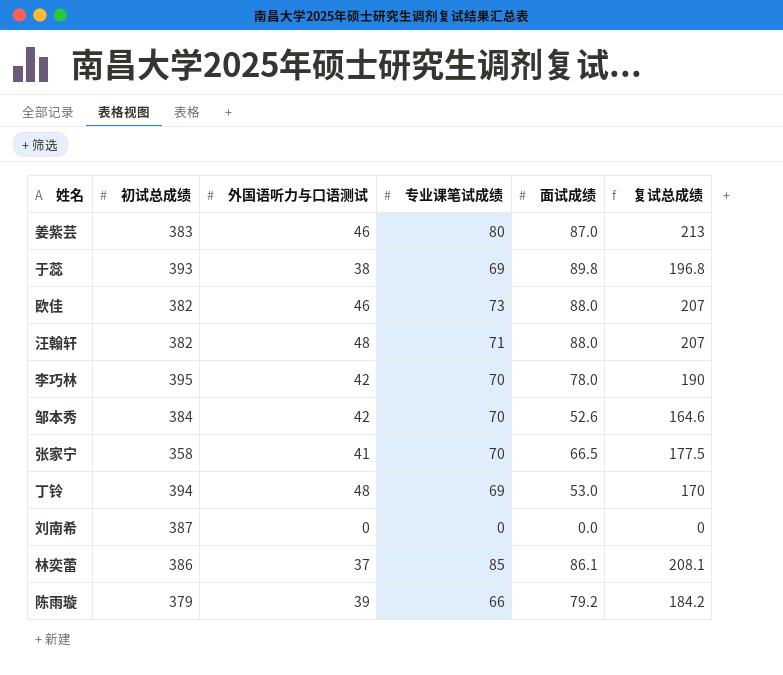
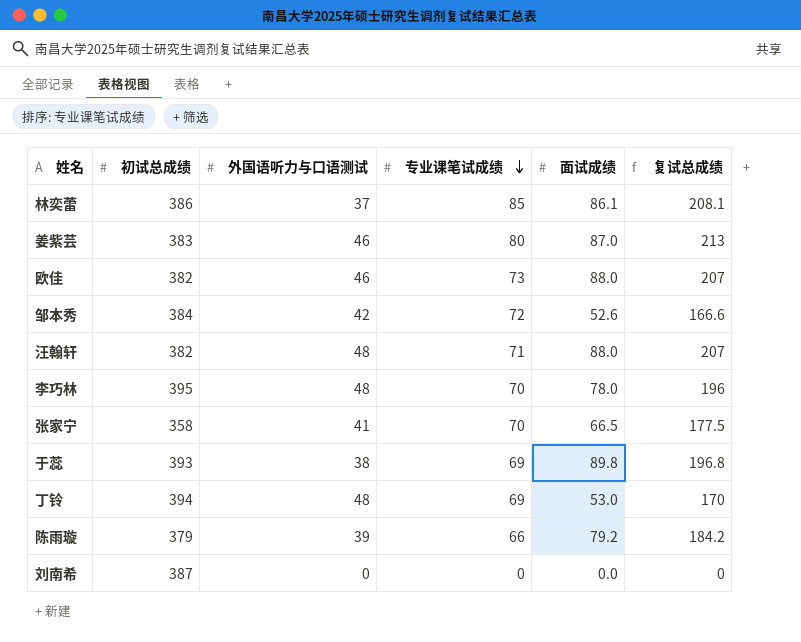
row order: none -> 专业课笔试成绩 descending
邹本秀 | 专业课笔试成绩: 70 -> 72
邹本秀 | 复试总成绩: 164.6 -> 166.6
李巧林 | 外国语听力与口语测试: 42 -> 48
李巧林 | 复试总成绩: 190 -> 196

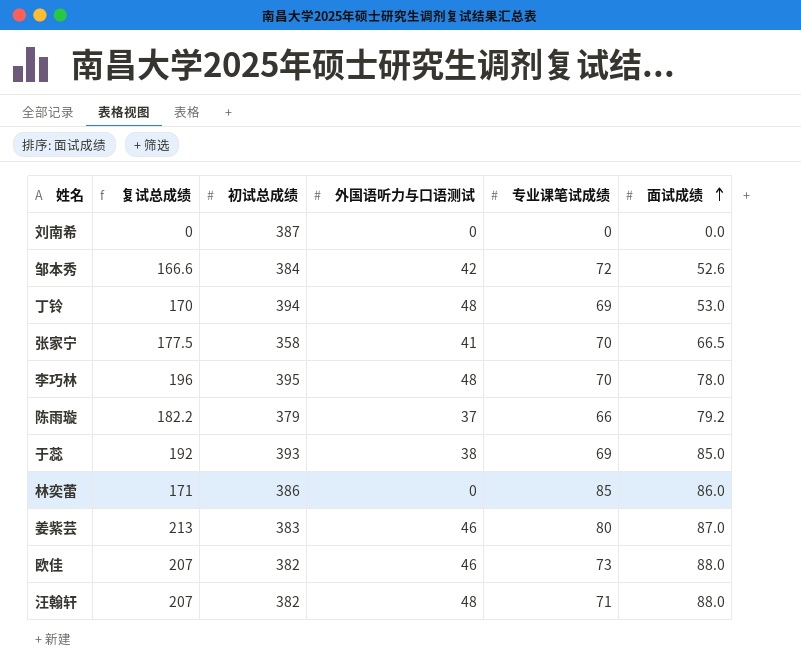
row order: 专业课笔试成绩 descending -> 面试成绩 ascending
column 复试总成绩 | position: 6 -> 2
陈雨璇 | 复试总成绩: 184.2 -> 182.2
陈雨璇 | 外国语听力与口语测试: 39 -> 37
于蕊 | 复试总成绩: 196.8 -> 192
于蕊 | 面试成绩: 89.8 -> 85.0
林奕蕾 | 复试总成绩: 208.1 -> 171
林奕蕾 | 外国语听力与口语测试: 37 -> 0
林奕蕾 | 面试成绩: 86.1 -> 86.0

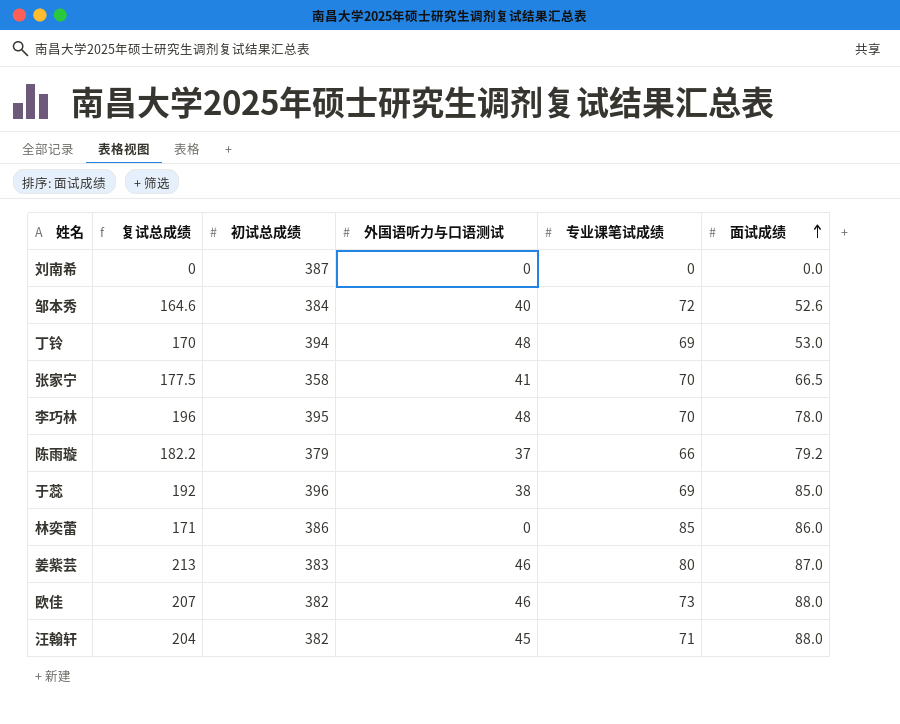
邹本秀 | 复试总成绩: 166.6 -> 164.6
邹本秀 | 外国语听力与口语测试: 42 -> 40
于蕊 | 初试总成绩: 393 -> 396
汪翰轩 | 复试总成绩: 207 -> 204
汪翰轩 | 外国语听力与口语测试: 48 -> 45

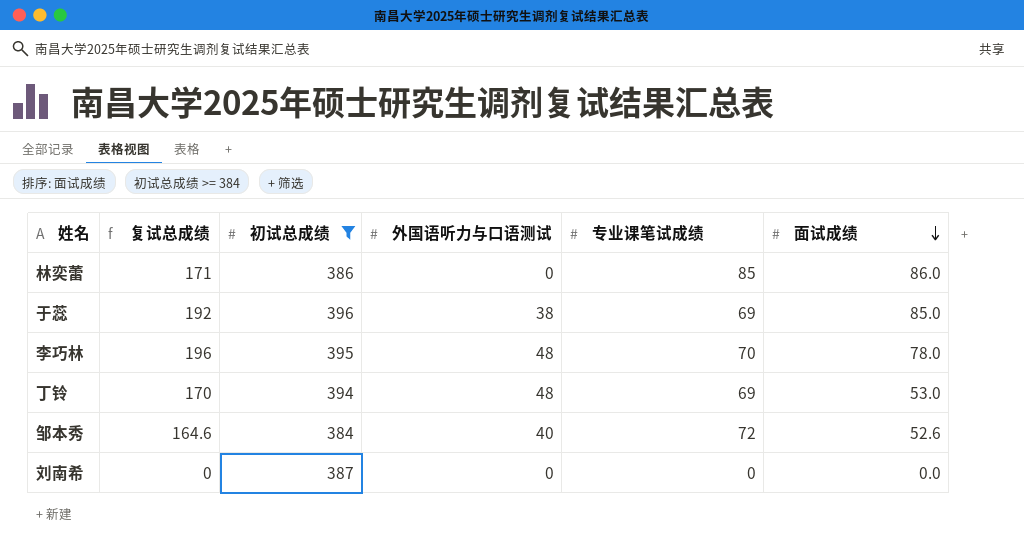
filter: none -> 初试总成绩 >= 384
row order: 面试成绩 ascending -> 面试成绩 descending

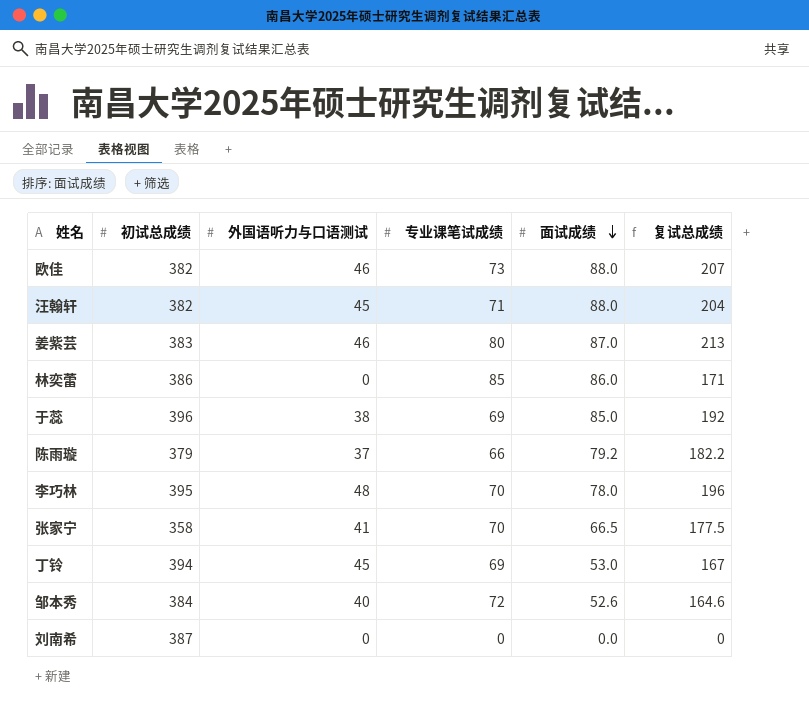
filter: 初试总成绩 >= 384 -> none
column 复试总成绩 | position: 2 -> 6
丁铃 | 外国语听力与口语测试: 48 -> 45
丁铃 | 复试总成绩: 170 -> 167

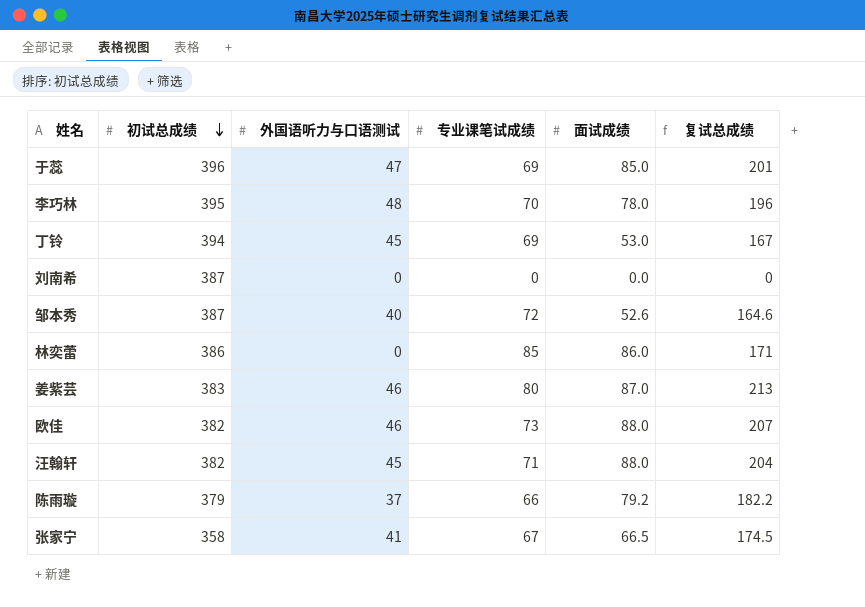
row order: 面试成绩 descending -> 初试总成绩 descending
于蕊 | 外国语听力与口语测试: 38 -> 47
于蕊 | 复试总成绩: 192 -> 201
邹本秀 | 初试总成绩: 384 -> 387
张家宁 | 专业课笔试成绩: 70 -> 67
张家宁 | 复试总成绩: 177.5 -> 174.5

